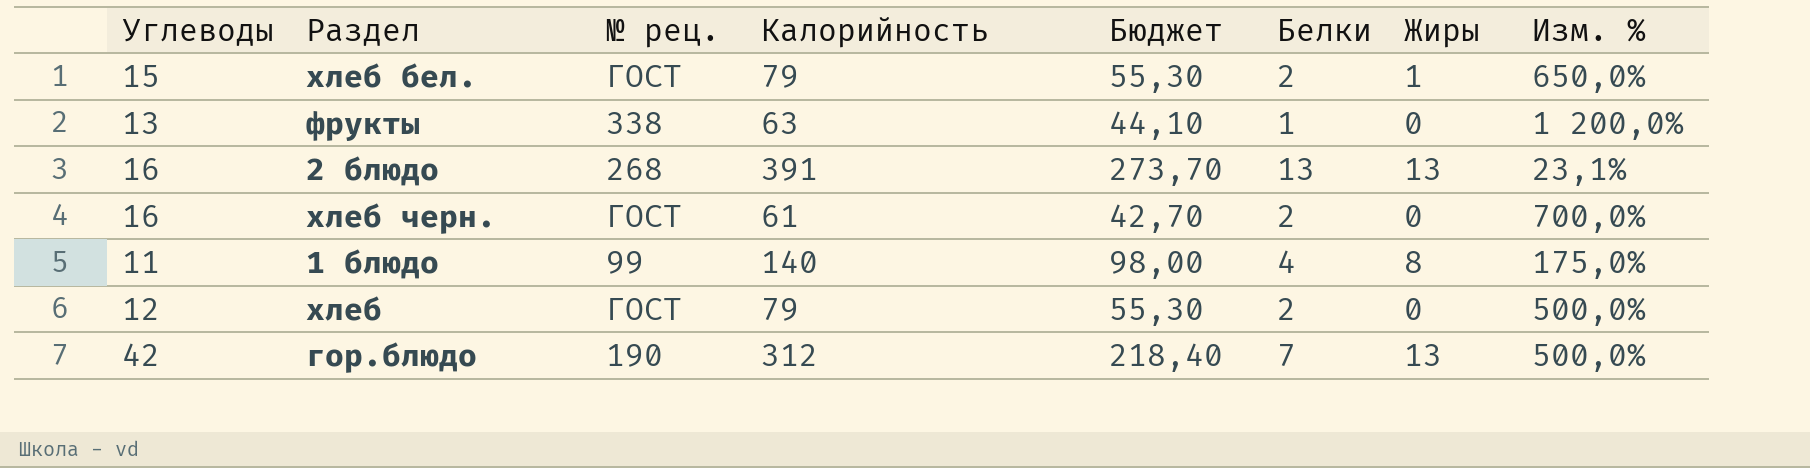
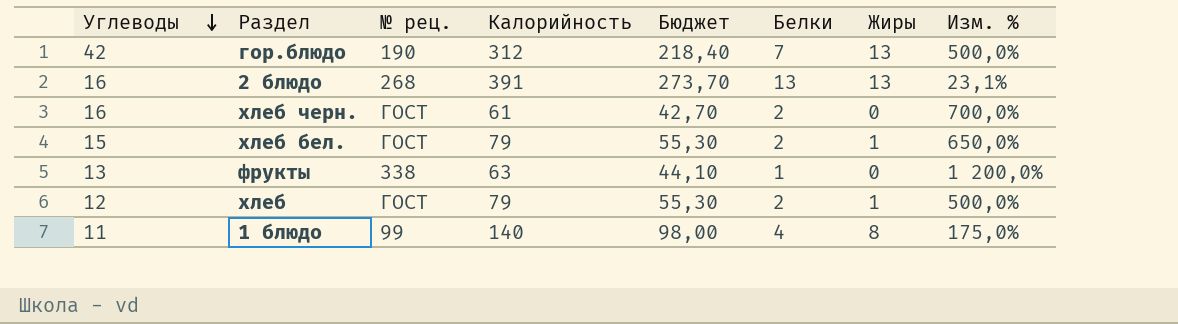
row order: none -> Углеводы descending
хлеб | Жиры: 0 -> 1

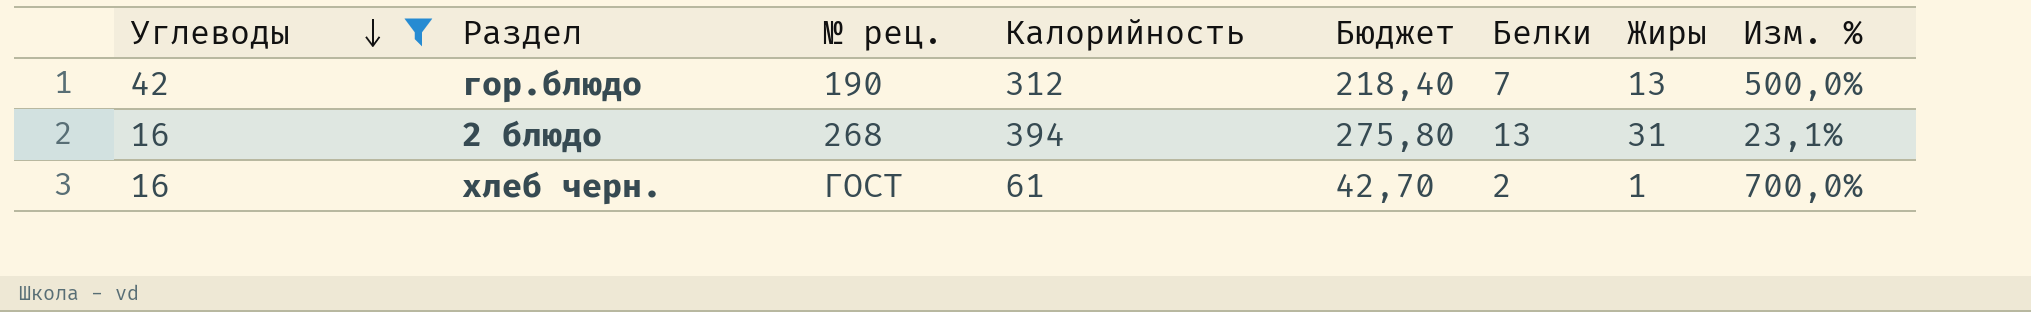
filter: none -> Углеводы >= 16
2 блюдо | Калорийность: 391 -> 394
2 блюдо | Бюджет: 273,70 -> 275,80
2 блюдо | Жиры: 13 -> 31
хлеб черн. | Жиры: 0 -> 1

